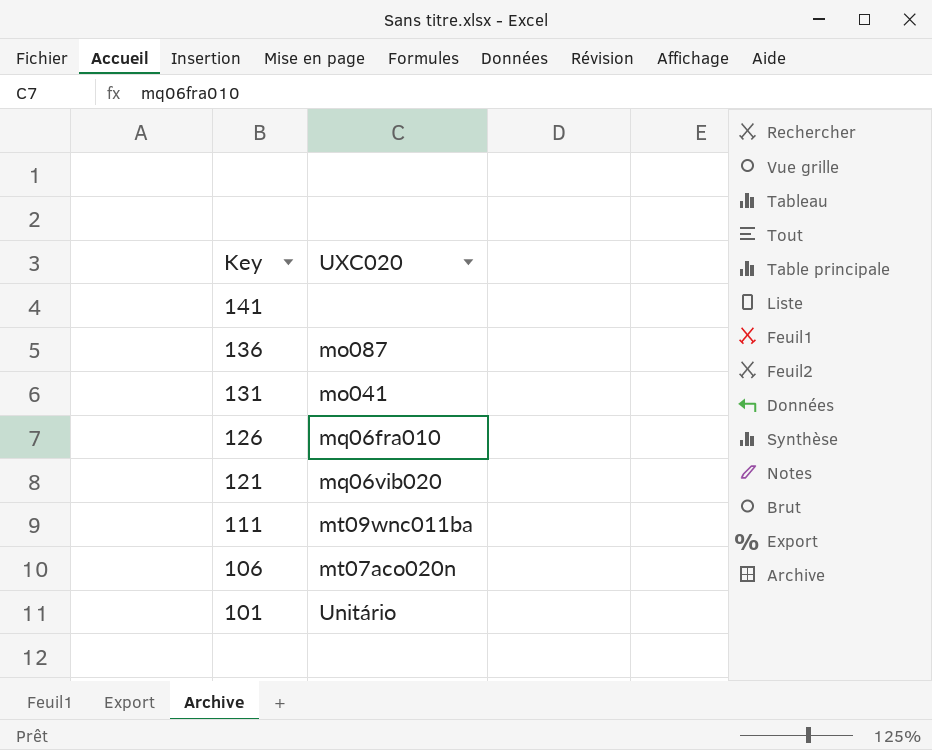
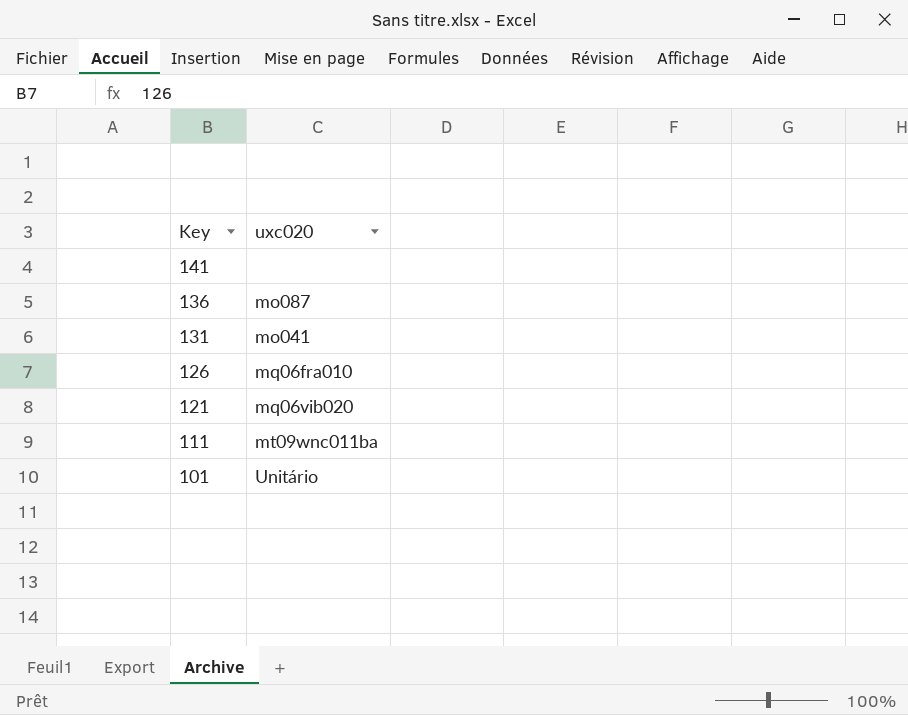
column name: UXC020 -> uxc020
row 106: mt07aco020n -> none

